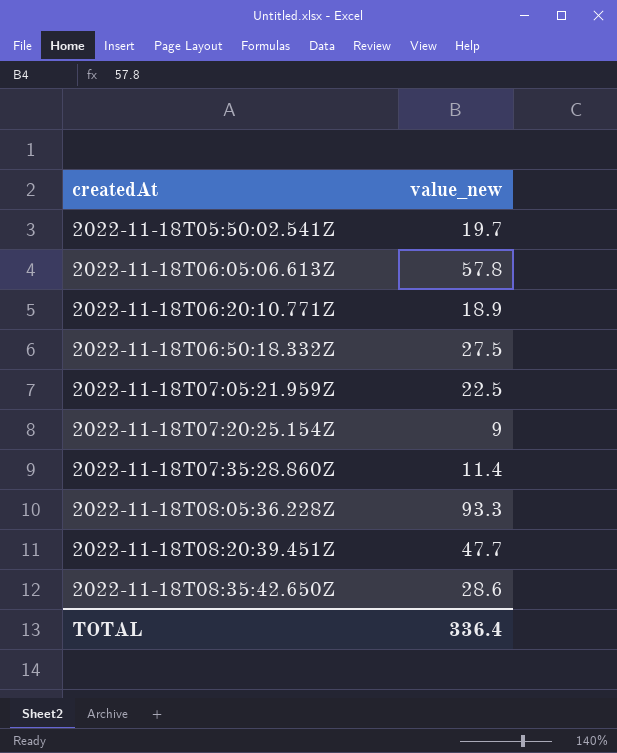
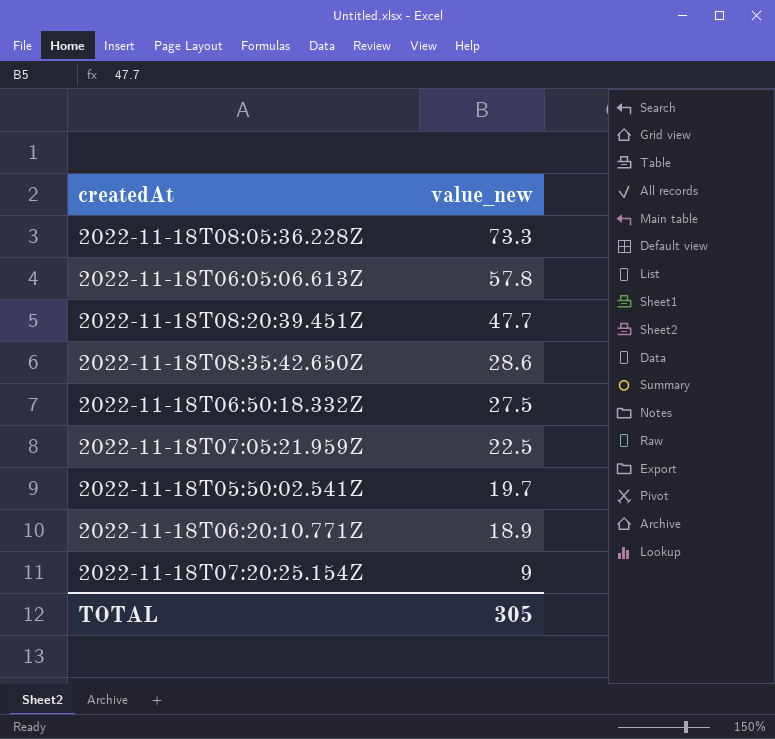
row order: createdAt ascending -> value_new descending
row 2022-11-18T07:35:28.860Z: 11.4 -> none
2022-11-18T08:05:36.228Z | value_new: 93.3 -> 73.3
TOTAL | value_new: 336.4 -> 305

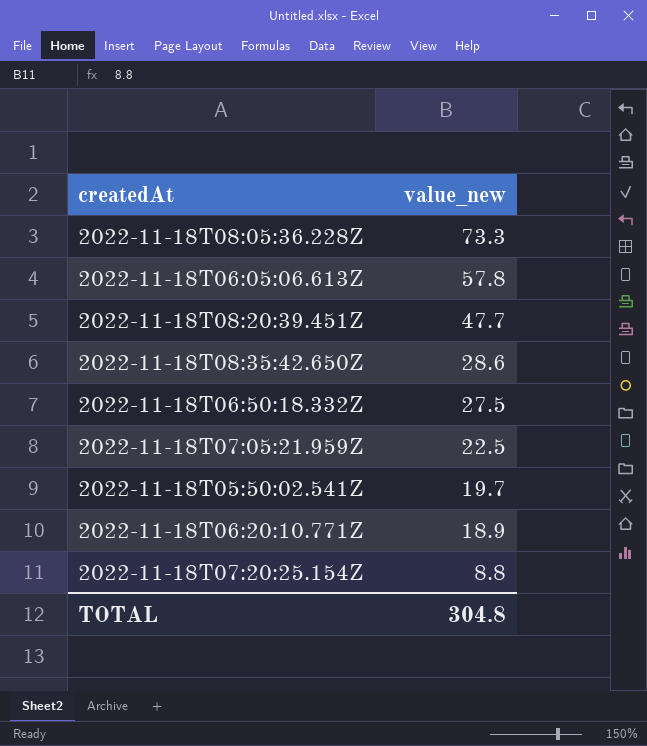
2022-11-18T07:20:25.154Z | value_new: 9 -> 8.8
TOTAL | value_new: 305 -> 304.8

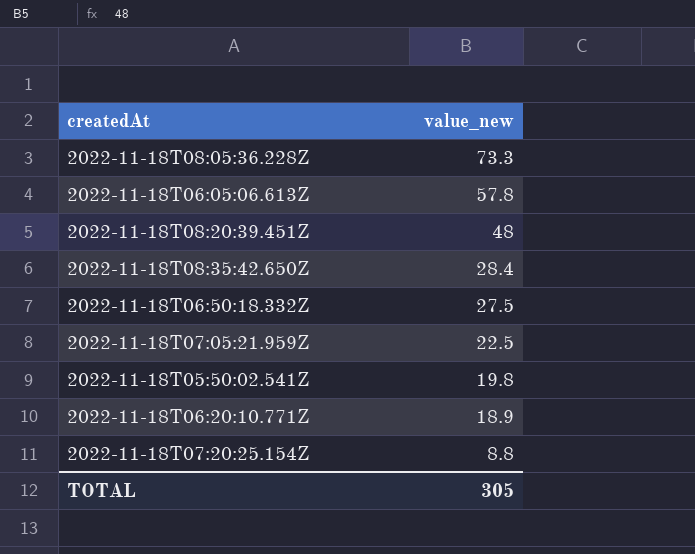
2022-11-18T08:20:39.451Z | value_new: 47.7 -> 48
2022-11-18T08:35:42.650Z | value_new: 28.6 -> 28.4
2022-11-18T05:50:02.541Z | value_new: 19.7 -> 19.8
TOTAL | value_new: 304.8 -> 305

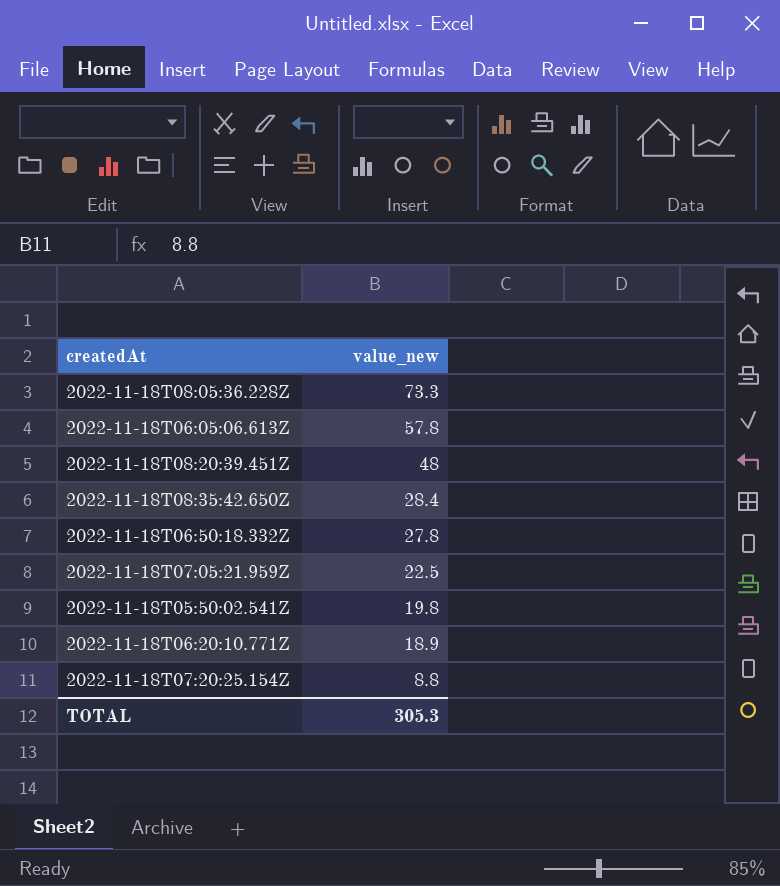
2022-11-18T06:50:18.332Z | value_new: 27.5 -> 27.8
TOTAL | value_new: 305 -> 305.3

